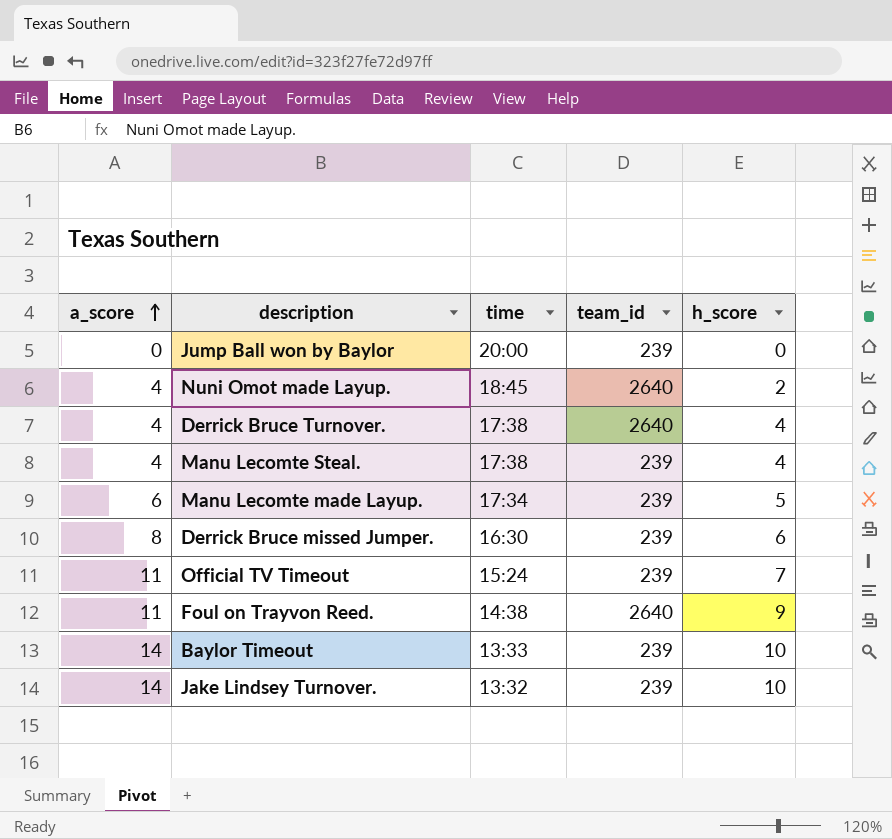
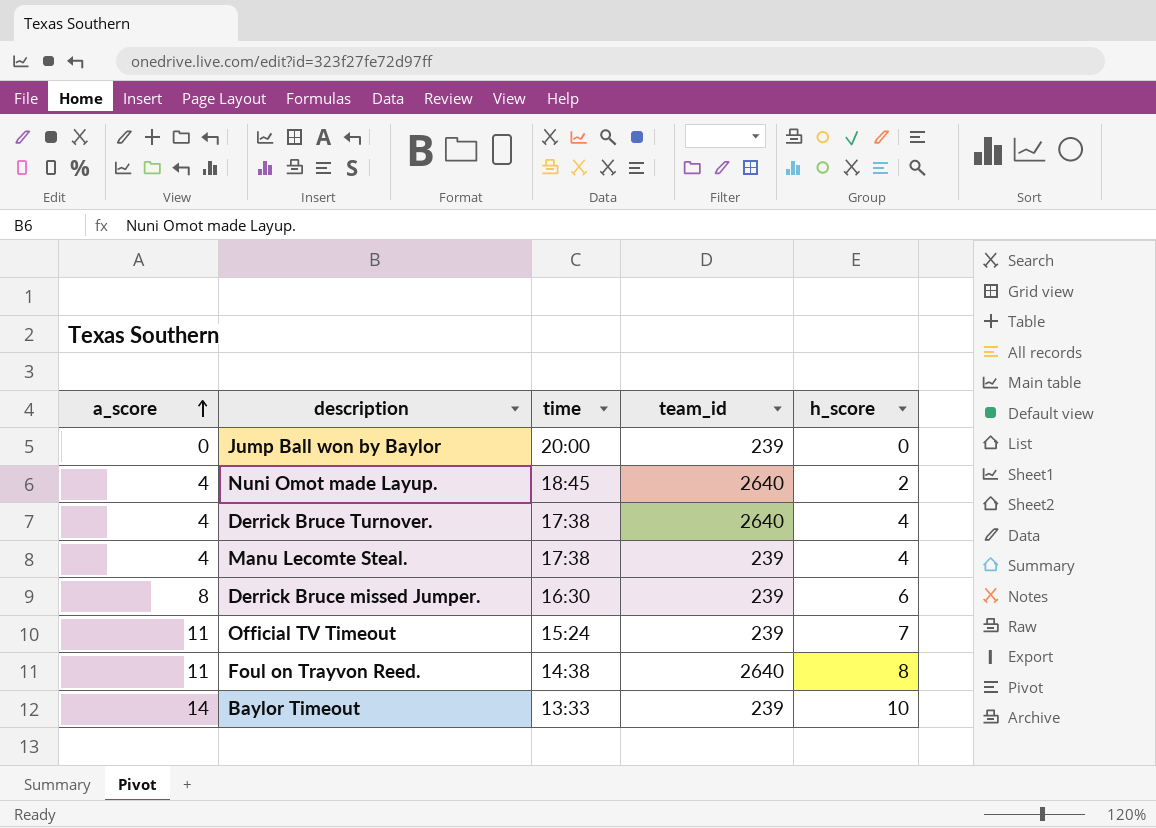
row Manu Lecomte made Layup.: 6 | 17:34 | 239 | 5 -> none
row Jake Lindsey Turnover.: 14 | 13:32 | 239 | 10 -> none
Foul on Trayvon Reed. | h_score: 9 -> 8

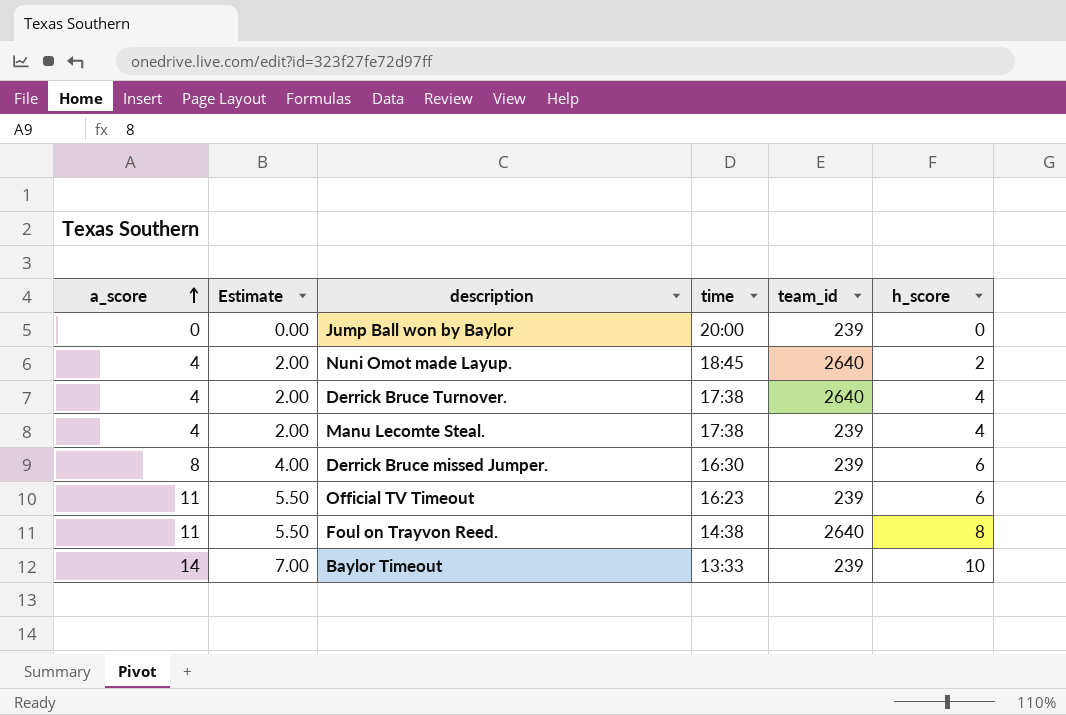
column Estimate | formula: none -> [a_score] * 0.5
Official TV Timeout | time: 15:24 -> 16:23
Official TV Timeout | h_score: 7 -> 6

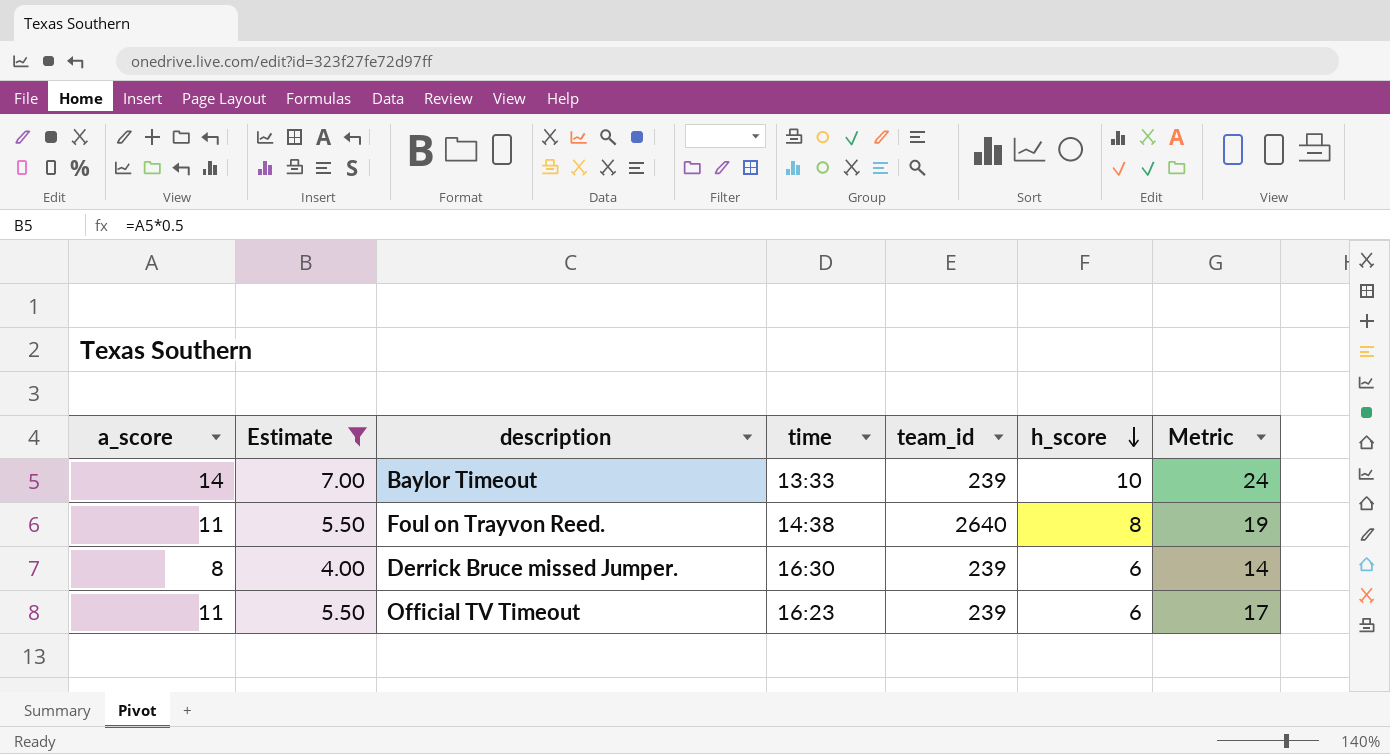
filter: none -> Estimate >= 4.00
row order: a_score ascending -> h_score descending
column Metric | formula: none -> [a_score] + [h_score]

